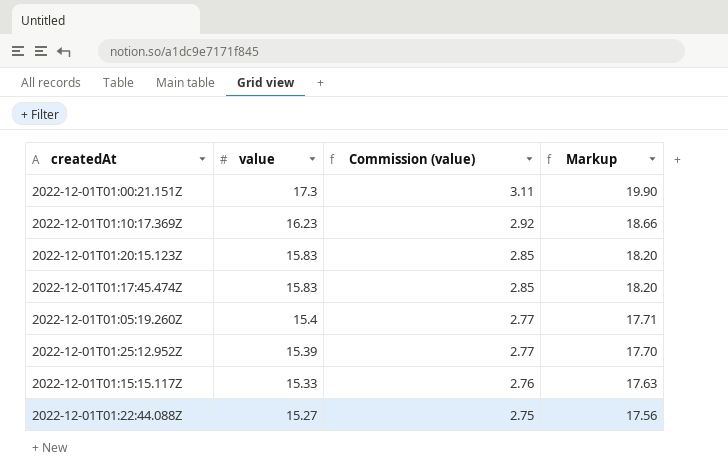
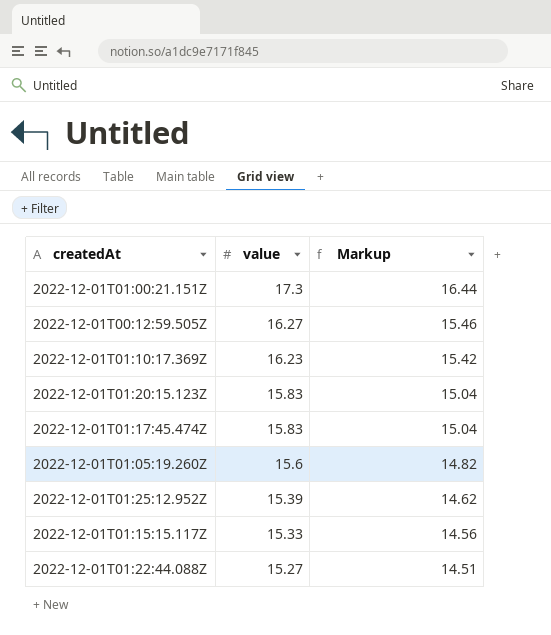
column Commission (value) | formula: [value] * 0.18 -> none
column Markup | formula: [value] * 1.15 -> [value] * 0.95
row 2022-12-01T00:12:59.505Z: none -> 16.27 | 15.46
2022-12-01T01:05:19.260Z | value: 15.4 -> 15.6

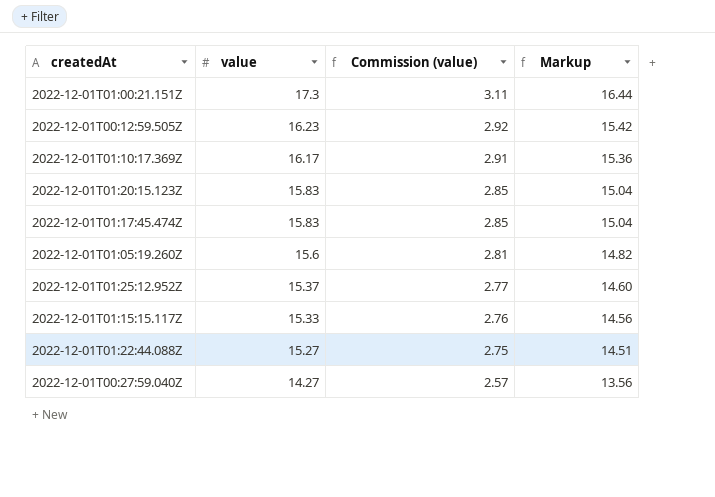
column Commission (value) | formula: none -> [value] * 0.18
2022-12-01T00:12:59.505Z | value: 16.27 -> 16.23
2022-12-01T00:12:59.505Z | Markup: 15.46 -> 15.42
2022-12-01T01:10:17.369Z | value: 16.23 -> 16.17
2022-12-01T01:10:17.369Z | Markup: 15.42 -> 15.36
2022-12-01T01:25:12.952Z | value: 15.39 -> 15.37
2022-12-01T01:25:12.952Z | Markup: 14.62 -> 14.60
row 2022-12-01T00:27:59.040Z: none -> 14.27 | 2.57 | 13.56

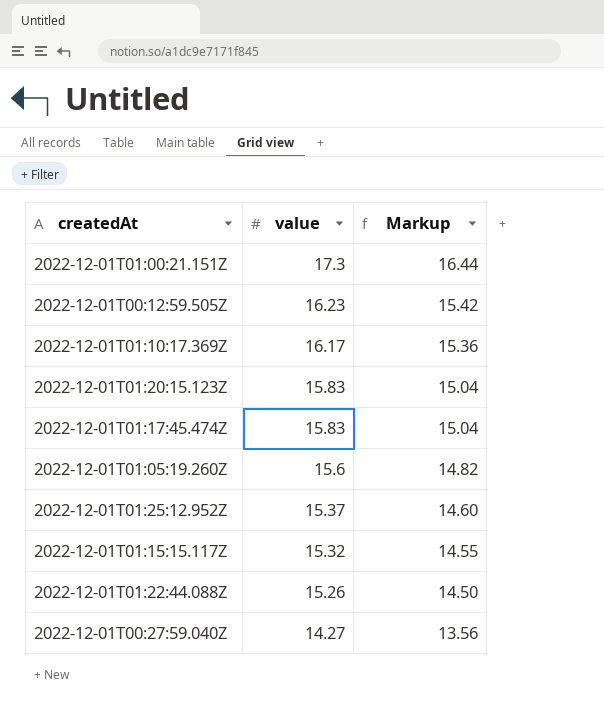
column Commission (value) | formula: [value] * 0.18 -> none
2022-12-01T01:15:15.117Z | value: 15.33 -> 15.32
2022-12-01T01:15:15.117Z | Markup: 14.56 -> 14.55
2022-12-01T01:22:44.088Z | value: 15.27 -> 15.26
2022-12-01T01:22:44.088Z | Markup: 14.51 -> 14.50

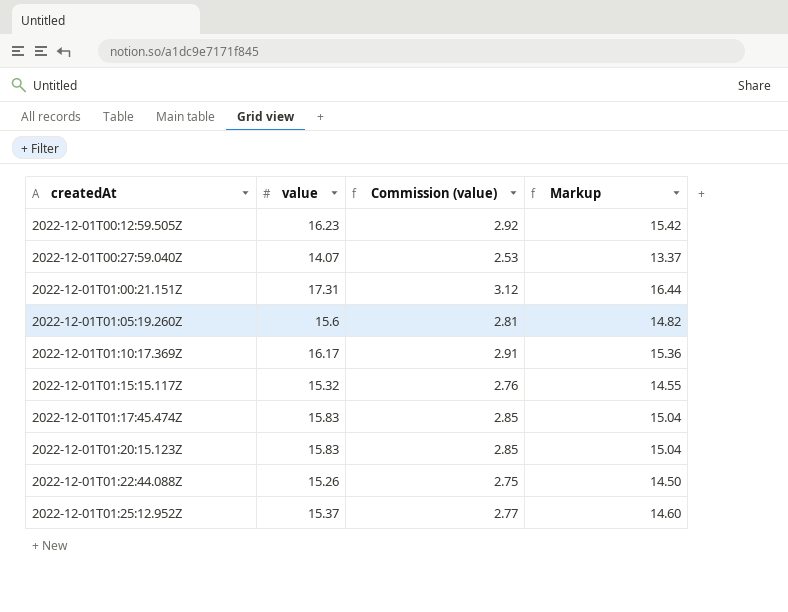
row order: value descending -> createdAt ascending
column Commission (value) | formula: none -> [value] * 0.18
2022-12-01T00:27:59.040Z | value: 14.27 -> 14.07
2022-12-01T00:27:59.040Z | Markup: 13.56 -> 13.37
2022-12-01T01:00:21.151Z | value: 17.3 -> 17.31

